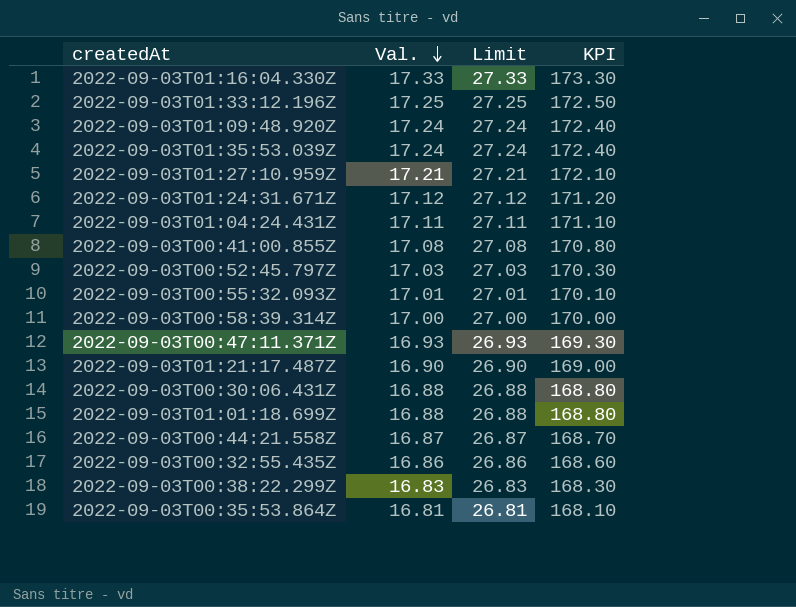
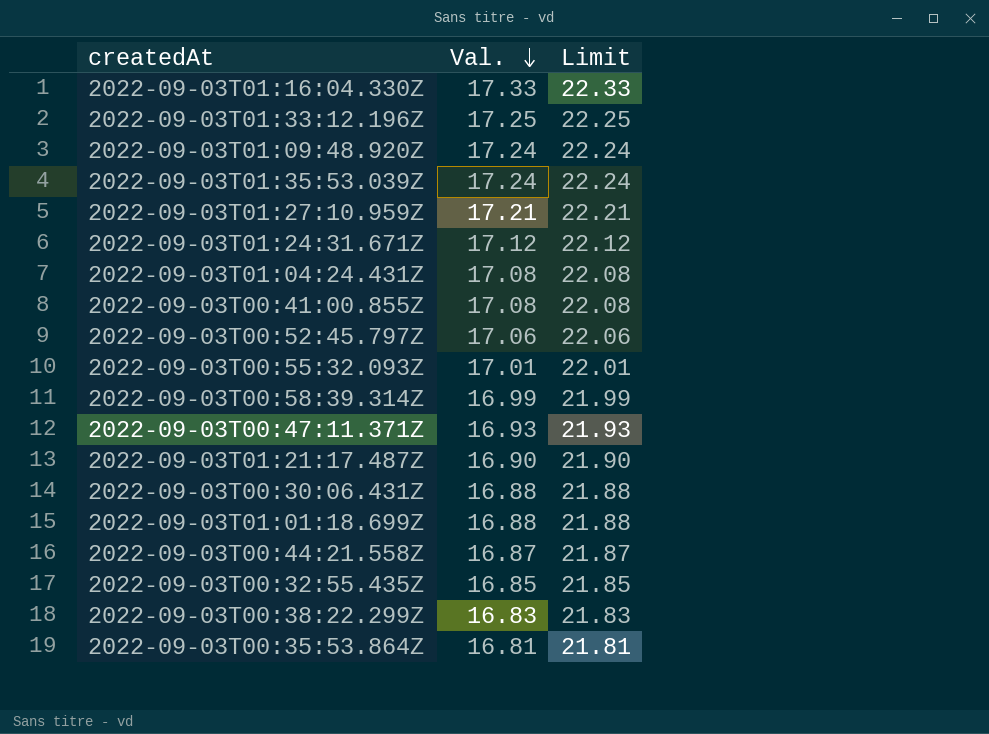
column KPI | formula: [Val.] * 10 -> none
column Limit | formula: [Val.] + 10 -> [Val.] + 5
2022-09-03T01:04:24.431Z | Val.: 17.11 -> 17.08
2022-09-03T00:52:45.797Z | Val.: 17.03 -> 17.06
2022-09-03T00:58:39.314Z | Val.: 17.00 -> 16.99
2022-09-03T00:32:55.435Z | Val.: 16.86 -> 16.85

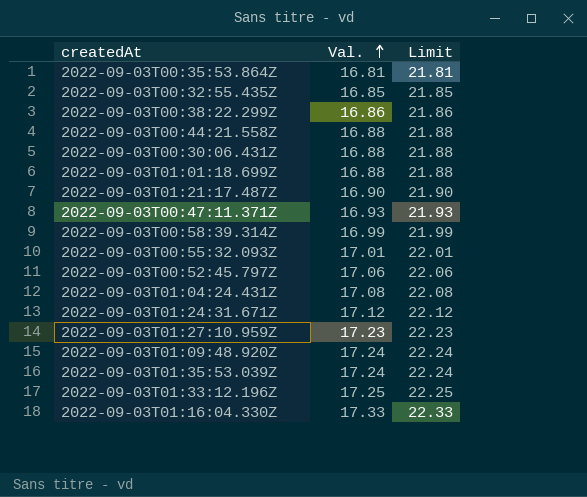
row order: Val. descending -> Val. ascending
row 2022-09-03T00:41:00.855Z: 17.08 | 22.08 -> none
2022-09-03T00:38:22.299Z | Val.: 16.83 -> 16.86
2022-09-03T00:38:22.299Z | Limit: 21.83 -> 21.86
2022-09-03T00:44:21.558Z | Val.: 16.87 -> 16.88
2022-09-03T00:44:21.558Z | Limit: 21.87 -> 21.88
2022-09-03T01:27:10.959Z | Val.: 17.21 -> 17.23
2022-09-03T01:27:10.959Z | Limit: 22.21 -> 22.23

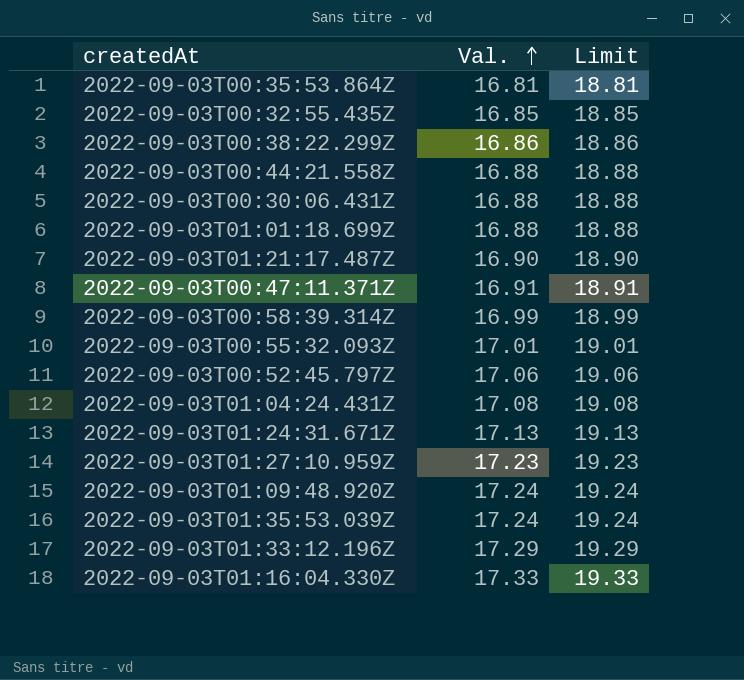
column Limit | formula: [Val.] + 5 -> [Val.] + 2
2022-09-03T00:47:11.371Z | Val.: 16.93 -> 16.91
2022-09-03T01:24:31.671Z | Val.: 17.12 -> 17.13
2022-09-03T01:33:12.196Z | Val.: 17.25 -> 17.29

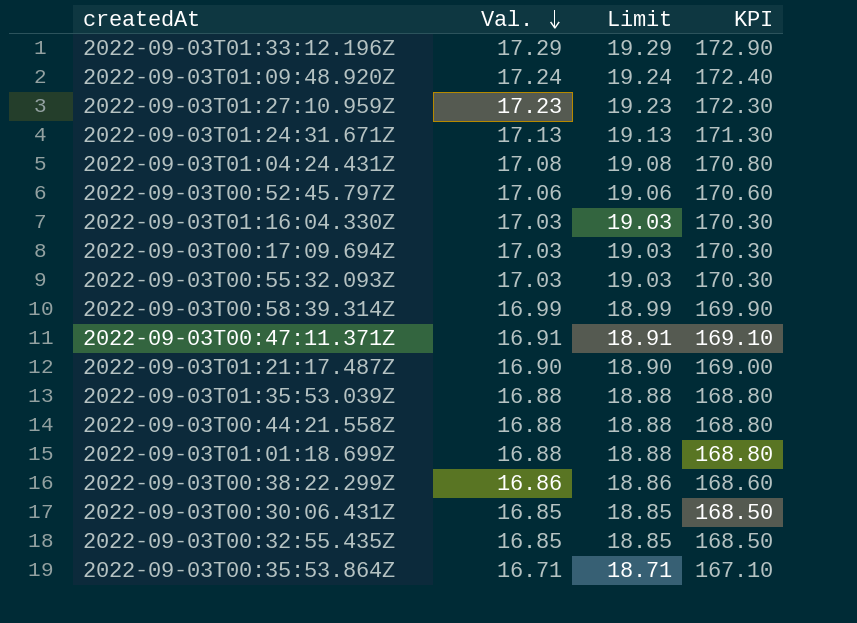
row order: Val. ascending -> Val. descending
column KPI | formula: none -> [Val.] * 10
2022-09-03T01:16:04.330Z | Val.: 17.33 -> 17.03
2022-09-03T01:16:04.330Z | Limit: 19.33 -> 19.03
row 2022-09-03T00:17:09.694Z: none -> 17.03 | 19.03 | 170.30
2022-09-03T00:55:32.093Z | Val.: 17.01 -> 17.03
2022-09-03T00:55:32.093Z | Limit: 19.01 -> 19.03
2022-09-03T01:35:53.039Z | Val.: 17.24 -> 16.88
2022-09-03T01:35:53.039Z | Limit: 19.24 -> 18.88
2022-09-03T00:30:06.431Z | Val.: 16.88 -> 16.85
2022-09-03T00:30:06.431Z | Limit: 18.88 -> 18.85
2022-09-03T00:35:53.864Z | Val.: 16.81 -> 16.71
2022-09-03T00:35:53.864Z | Limit: 18.81 -> 18.71

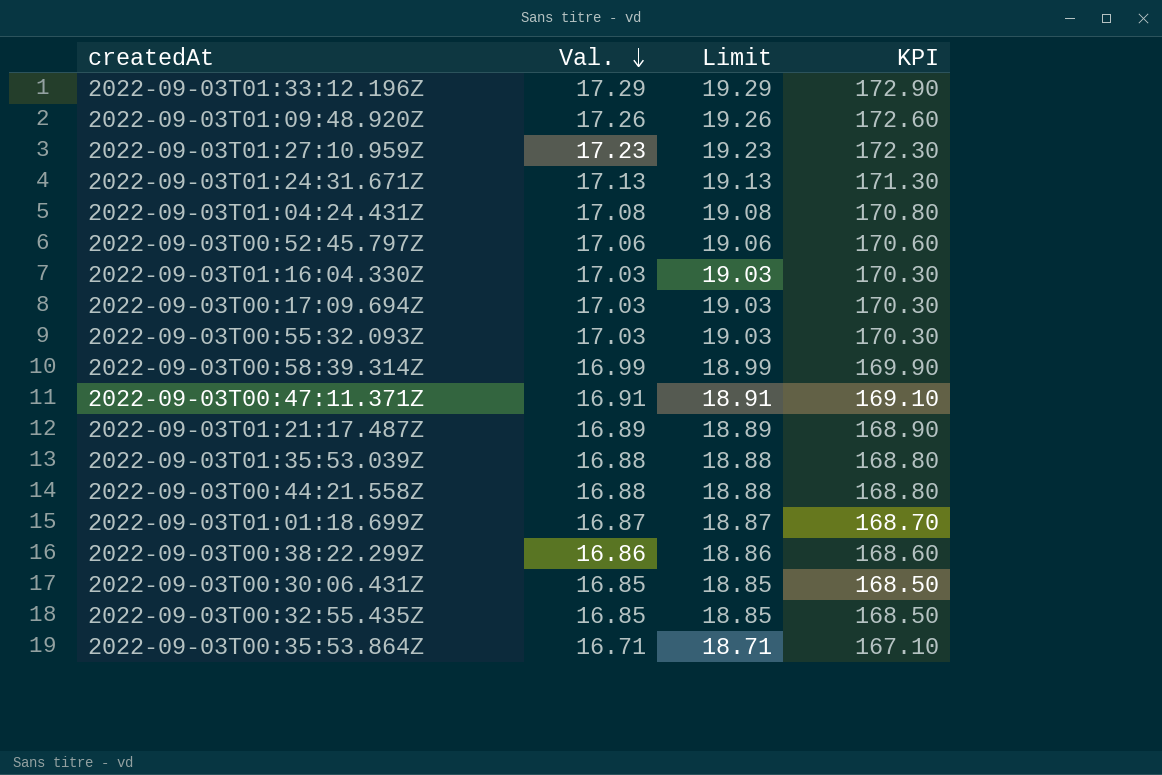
2022-09-03T01:09:48.920Z | Val.: 17.24 -> 17.26
2022-09-03T01:09:48.920Z | Limit: 19.24 -> 19.26
2022-09-03T01:09:48.920Z | KPI: 172.40 -> 172.60
2022-09-03T01:21:17.487Z | Val.: 16.90 -> 16.89
2022-09-03T01:21:17.487Z | Limit: 18.90 -> 18.89
2022-09-03T01:21:17.487Z | KPI: 169.00 -> 168.90
2022-09-03T01:01:18.699Z | Val.: 16.88 -> 16.87
2022-09-03T01:01:18.699Z | Limit: 18.88 -> 18.87
2022-09-03T01:01:18.699Z | KPI: 168.80 -> 168.70

